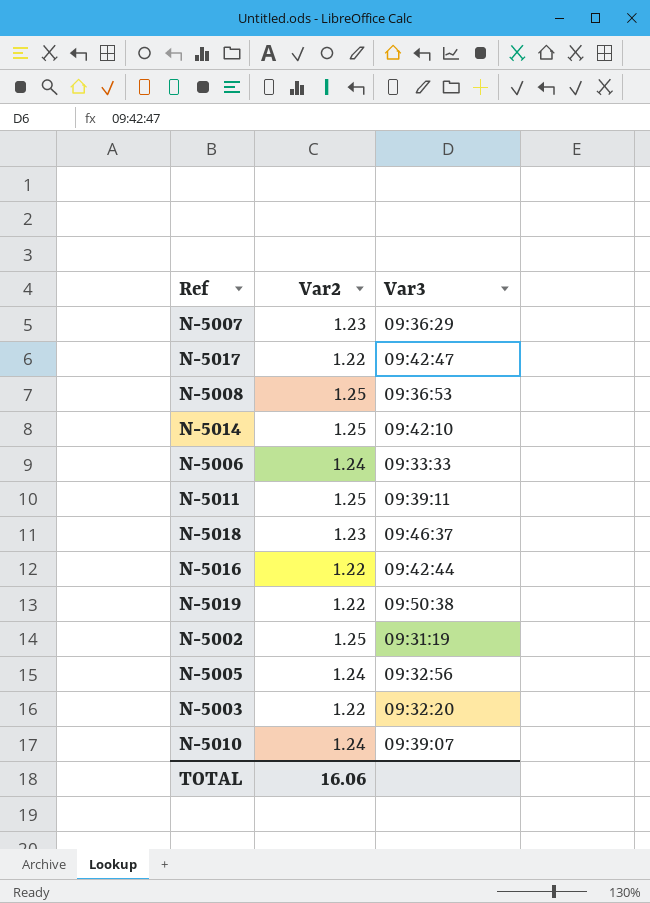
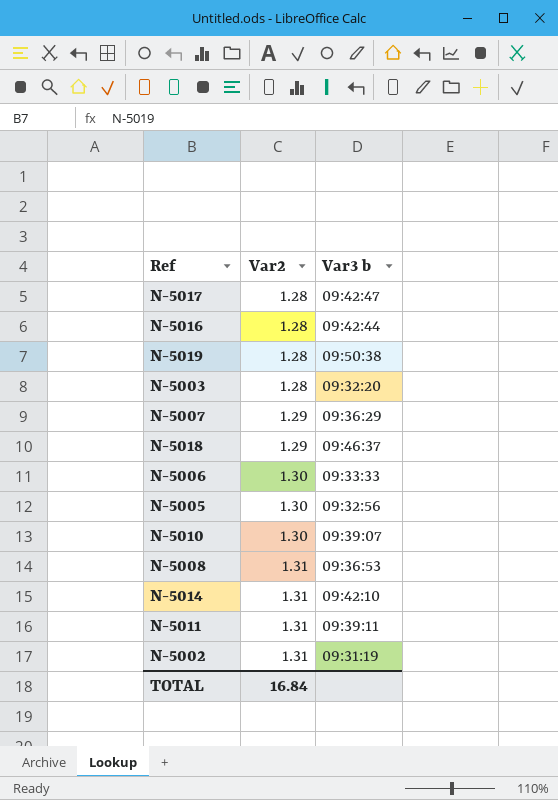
row order: none -> Var2 ascending
column name: Var3 -> Var3 b
N-5017 | Var2: 1.22 -> 1.28
N-5016 | Var2: 1.22 -> 1.28
N-5019 | Var2: 1.22 -> 1.28
N-5003 | Var2: 1.22 -> 1.28
N-5007 | Var2: 1.23 -> 1.29
N-5018 | Var2: 1.23 -> 1.29
N-5006 | Var2: 1.24 -> 1.30
N-5005 | Var2: 1.24 -> 1.30
N-5010 | Var2: 1.24 -> 1.30
N-5008 | Var2: 1.25 -> 1.31
N-5014 | Var2: 1.25 -> 1.31
N-5011 | Var2: 1.25 -> 1.31
N-5002 | Var2: 1.25 -> 1.31
TOTAL | Var2: 16.06 -> 16.84

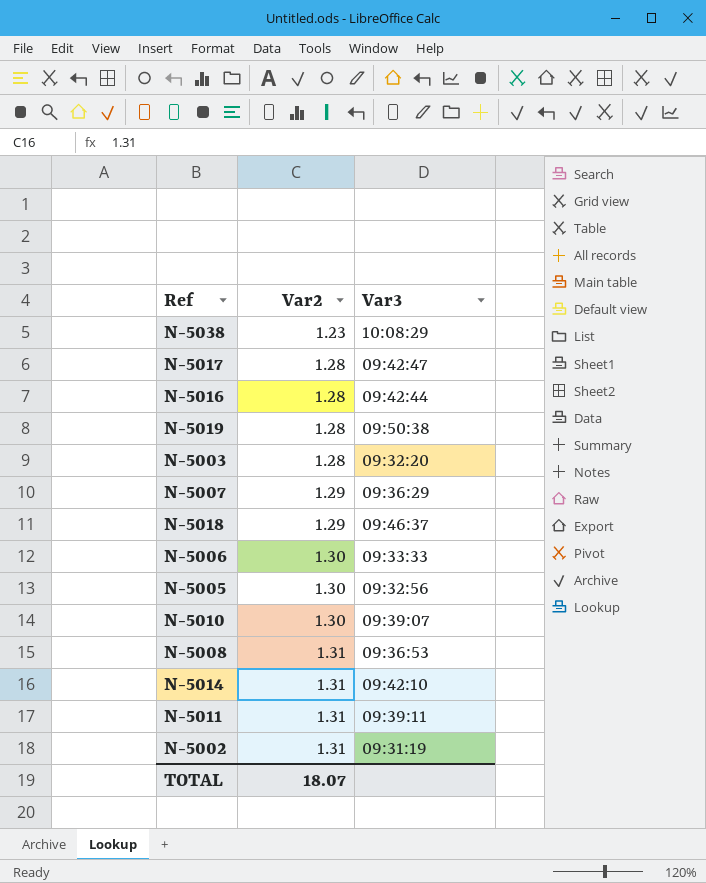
column name: Var3 b -> Var3
row N-5038: none -> 1.23 | 10:08:29
TOTAL | Var2: 16.84 -> 18.07

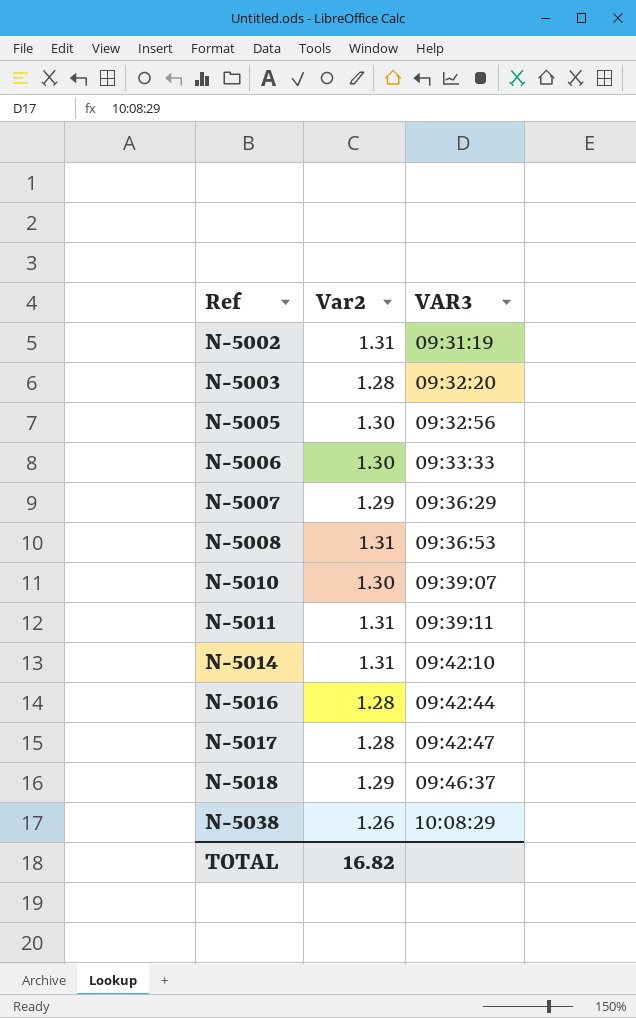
row order: Var2 ascending -> Ref ascending
column name: Var3 -> VAR3
row N-5019: 1.28 | 09:50:38 -> none
N-5038 | Var2: 1.23 -> 1.26
TOTAL | Var2: 18.07 -> 16.82

